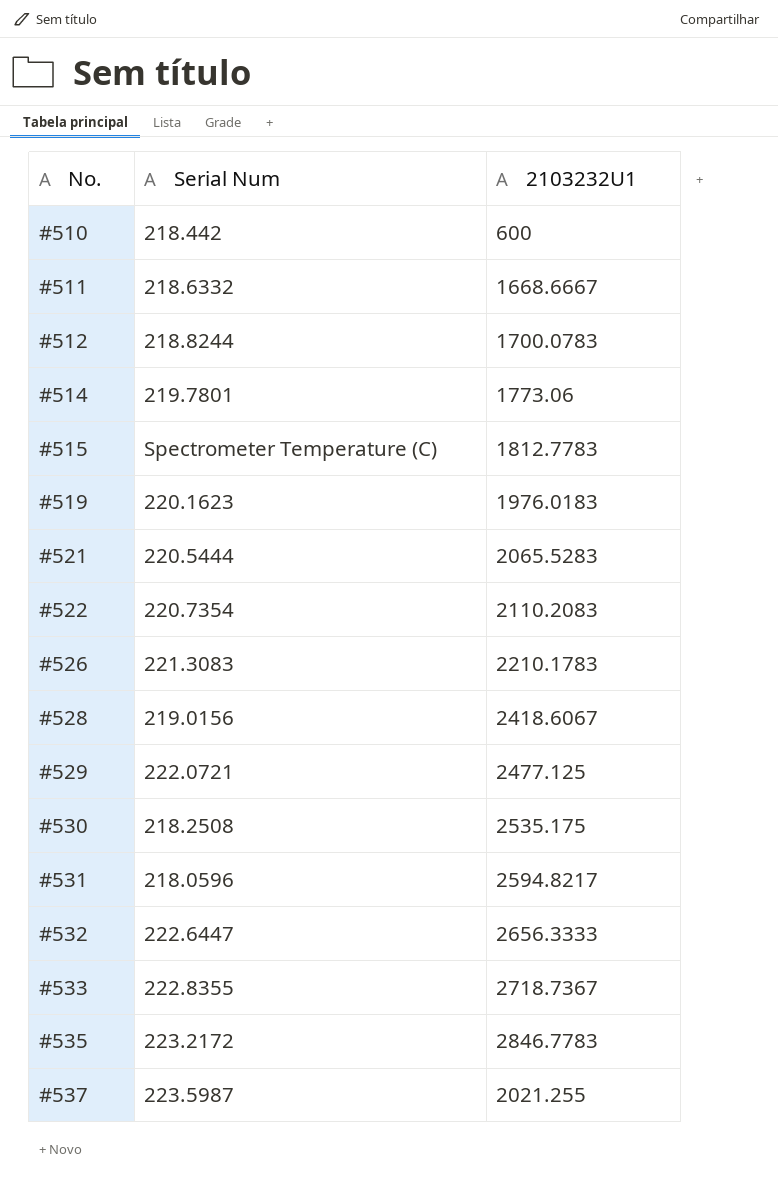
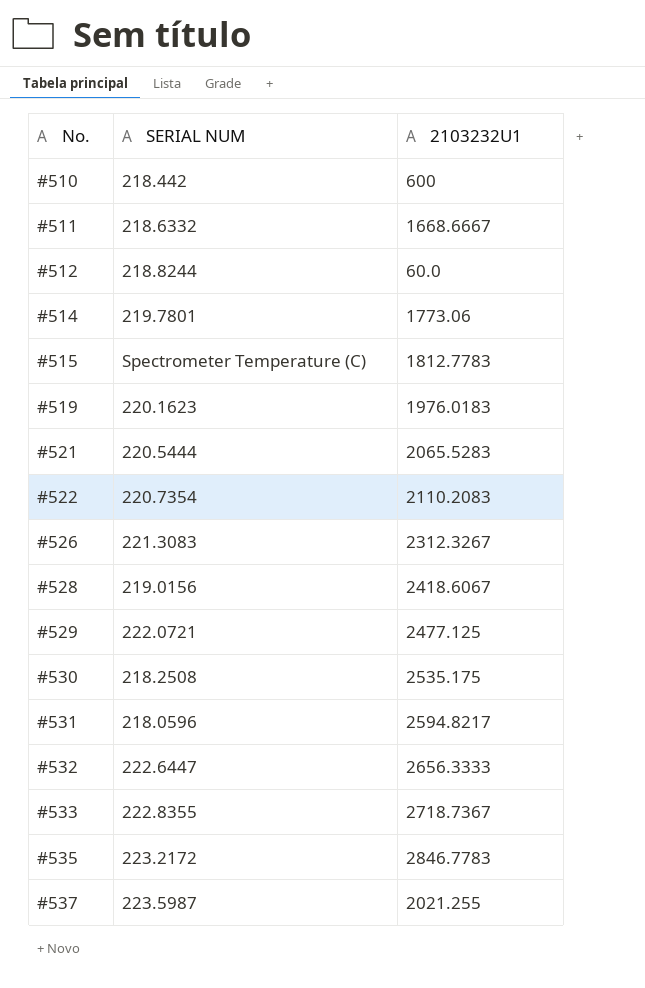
column name: Serial Num -> SERIAL NUM
#512 | 2103232U1: 1700.0783 -> 60.0
#526 | 2103232U1: 2210.1783 -> 2312.3267

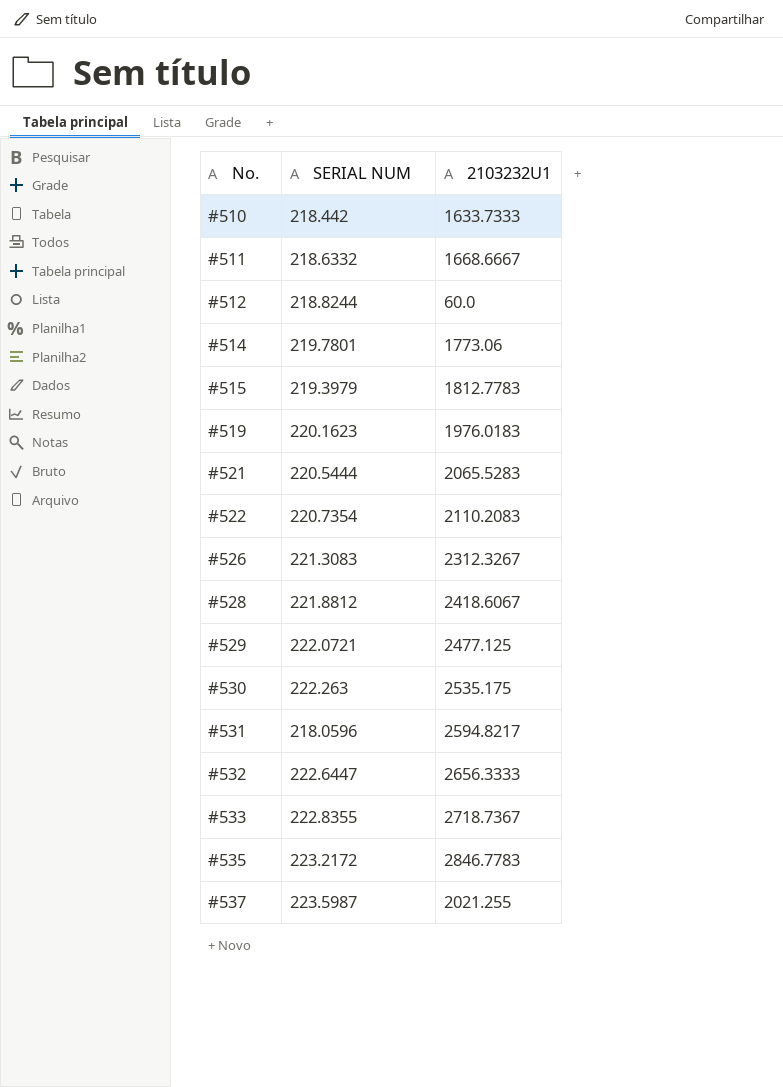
#510 | 2103232U1: 600 -> 1633.7333
#515 | SERIAL NUM: Spectrometer Temperature (C) -> 219.3979
#528 | SERIAL NUM: 219.0156 -> 221.8812
#530 | SERIAL NUM: 218.2508 -> 222.263

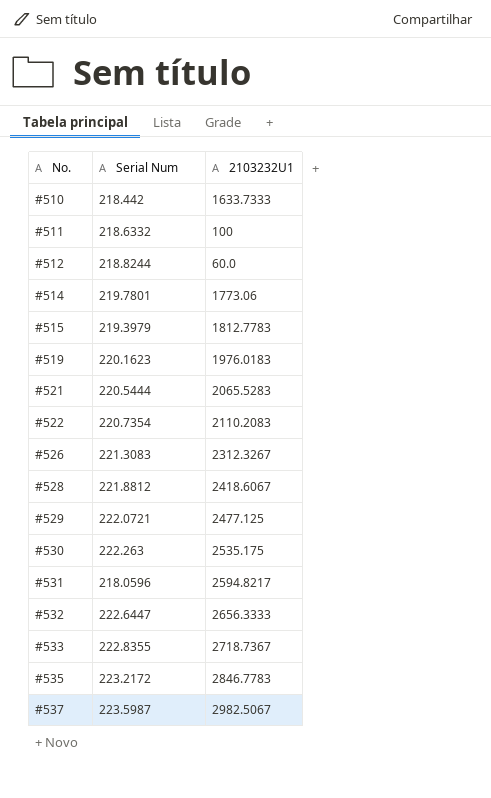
column name: SERIAL NUM -> Serial Num
#511 | 2103232U1: 1668.6667 -> 100
#537 | 2103232U1: 2021.255 -> 2982.5067

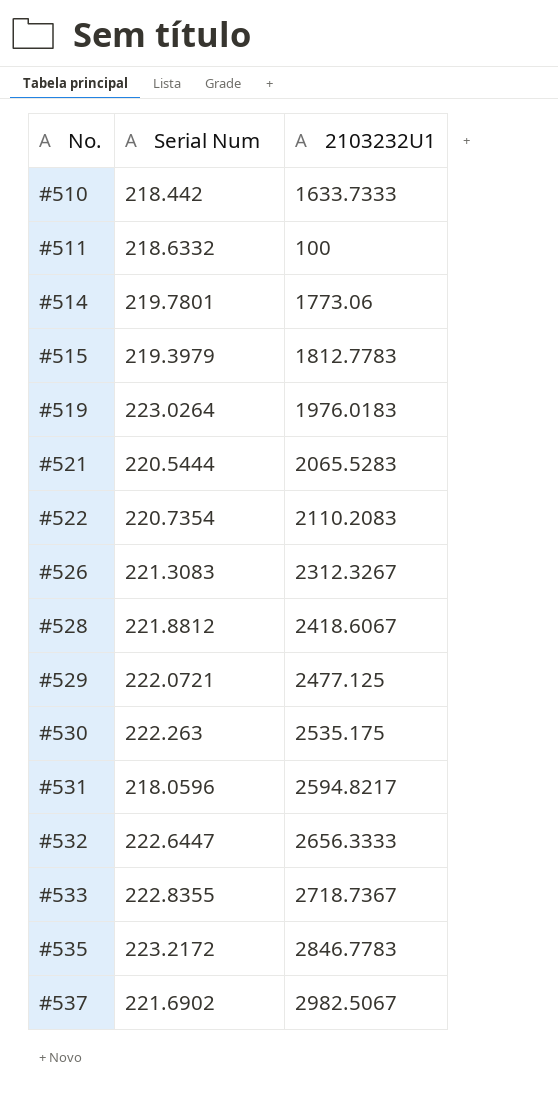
row #512: 218.8244 | 60.0 -> none
#519 | Serial Num: 220.1623 -> 223.0264
#537 | Serial Num: 223.5987 -> 221.6902

